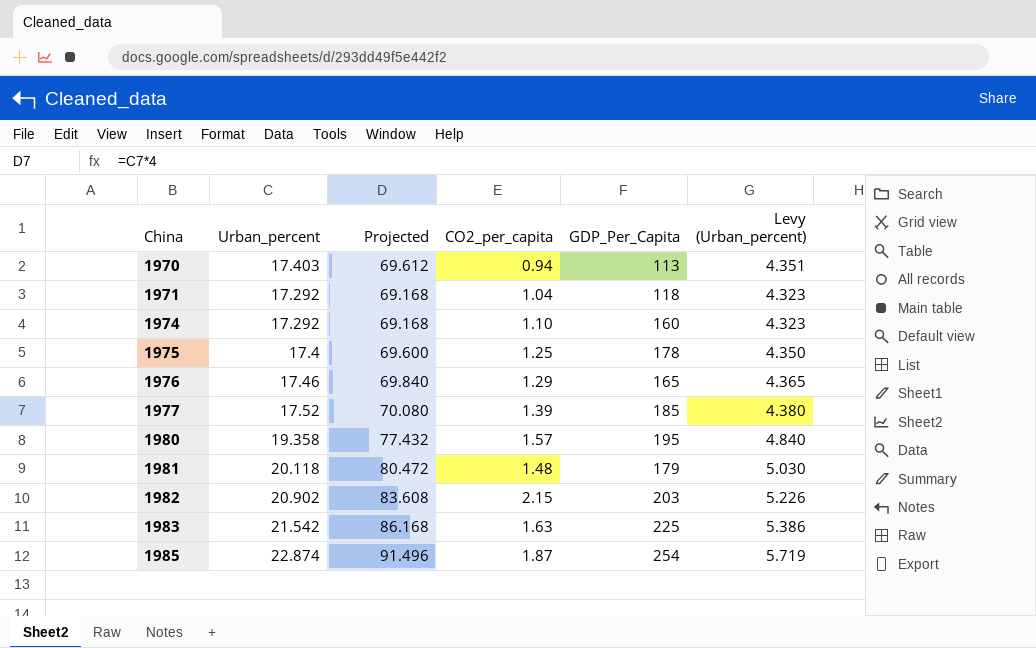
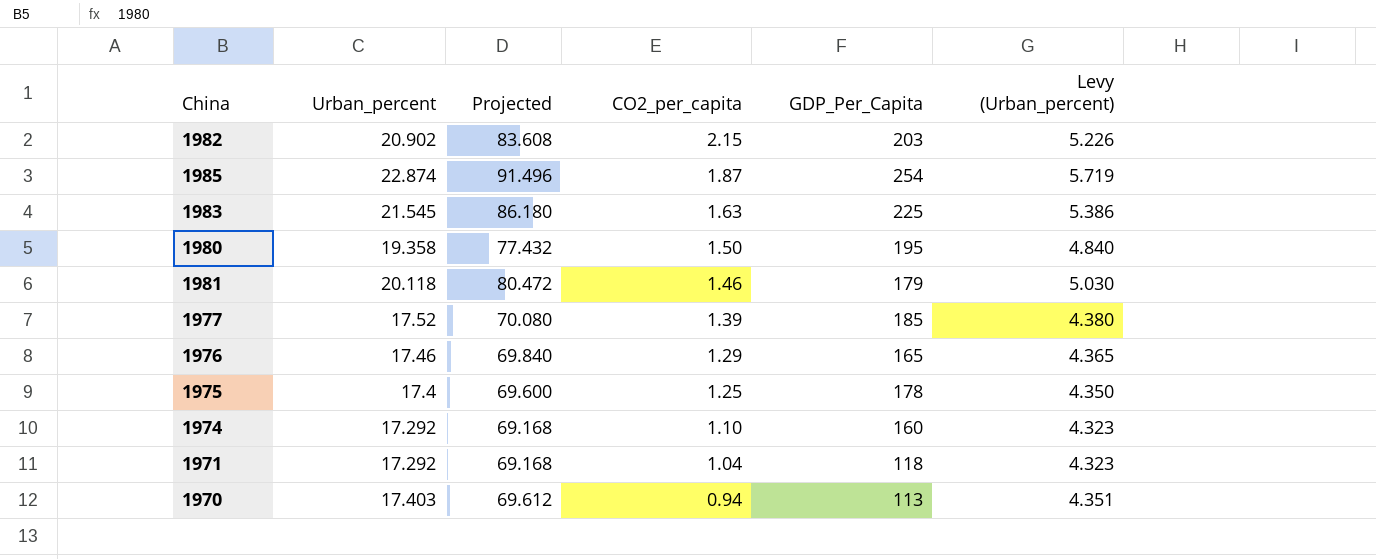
row order: China ascending -> CO2_per_capita descending
1983 | Urban_percent: 21.542 -> 21.545
1983 | Projected: 86.168 -> 86.180
1980 | CO2_per_capita: 1.57 -> 1.50
1981 | CO2_per_capita: 1.48 -> 1.46

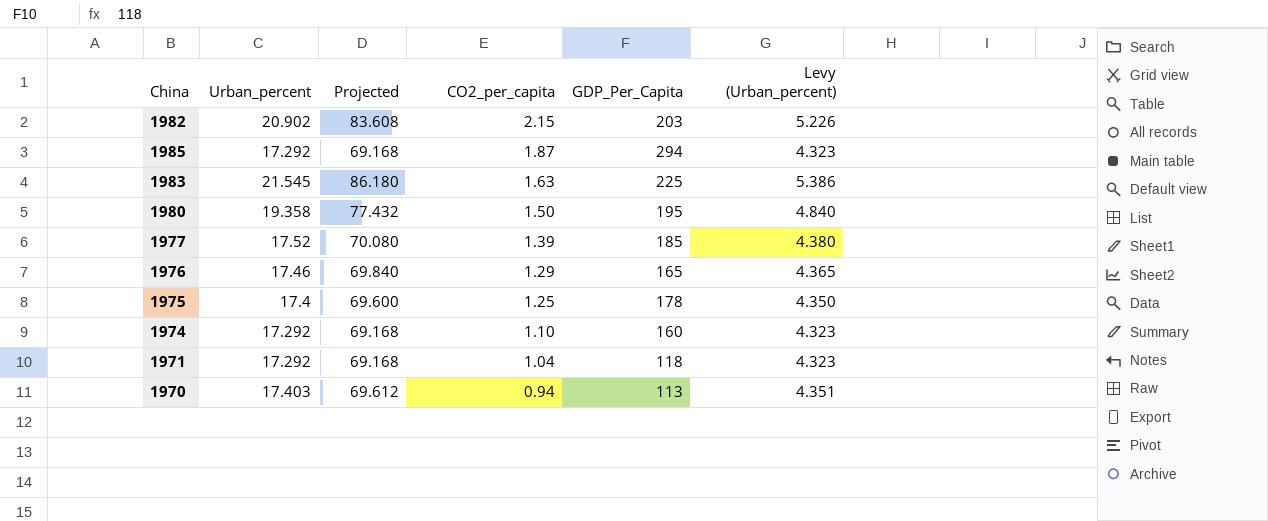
row 1981: 20.118 | 80.472 | 1.46 | 179 | 5.030 -> none
1985 | Urban_percent: 22.874 -> 17.292
1985 | Projected: 91.496 -> 69.168
1985 | GDP_Per_Capita: 254 -> 294
1985 | Levy (Urban_percent): 5.719 -> 4.323

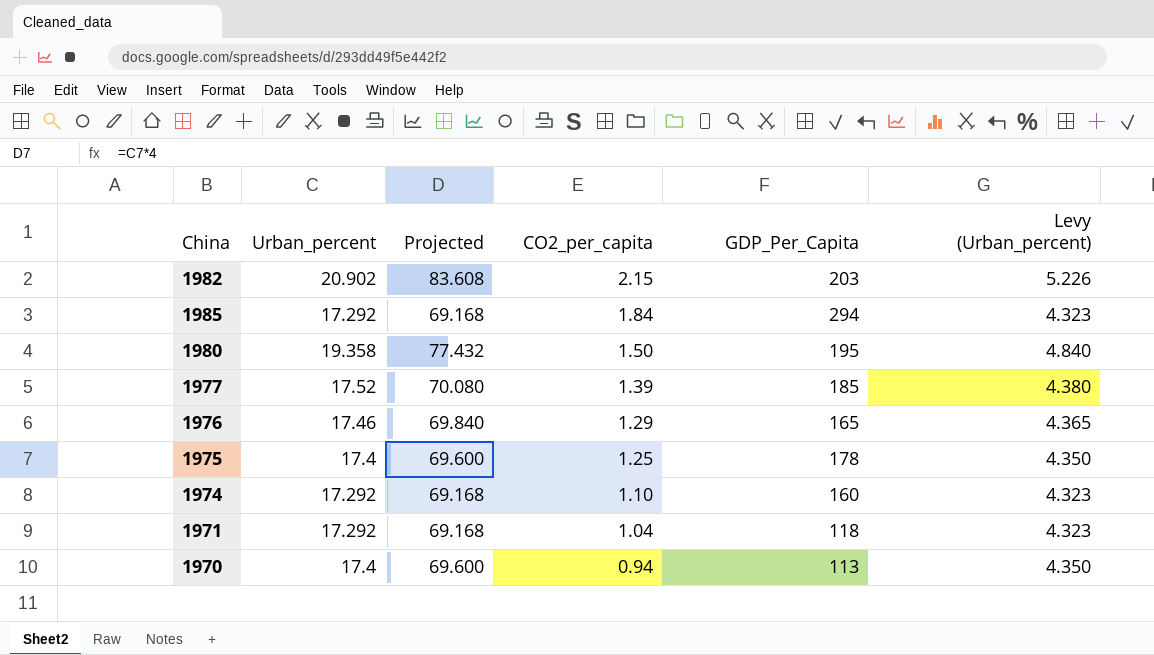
row 1983: 21.545 | 86.180 | 1.63 | 225 | 5.386 -> none
1985 | CO2_per_capita: 1.87 -> 1.84
1970 | Urban_percent: 17.403 -> 17.4
1970 | Projected: 69.612 -> 69.600
1970 | Levy (Urban_percent): 4.351 -> 4.350

